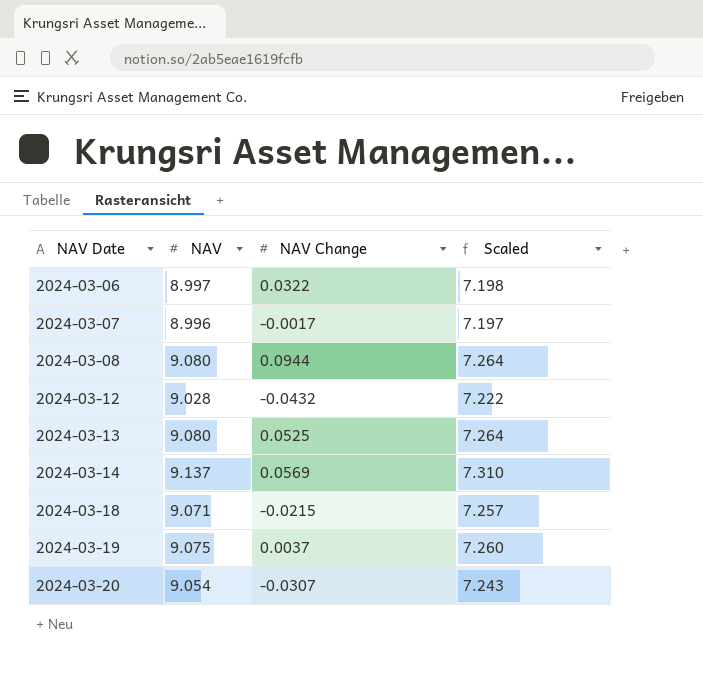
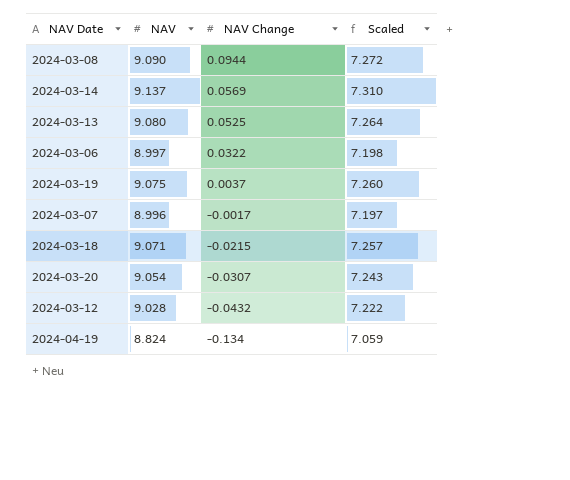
row order: NAV Date ascending -> NAV Change descending
2024-03-08 | NAV: 9.080 -> 9.090
2024-03-08 | Scaled: 7.264 -> 7.272
row 2024-04-19: none -> 8.824 | -0.134 | 7.059

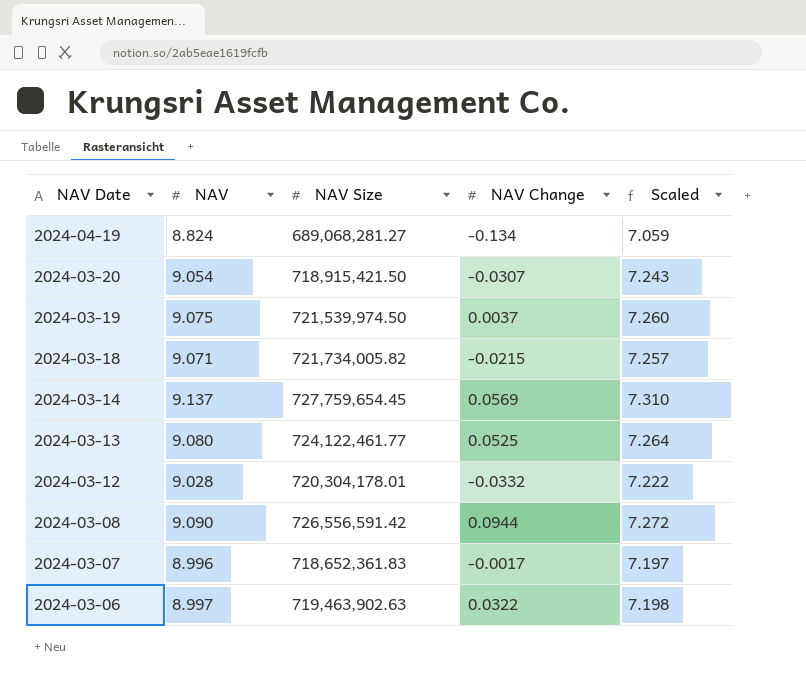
row order: NAV Change descending -> NAV Date descending
column NAV Size | position: none -> 3
2024-03-12 | NAV Change: -0.0432 -> -0.0332

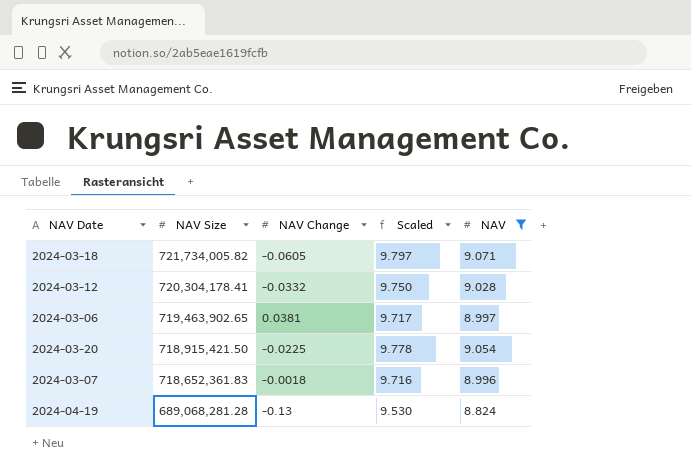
filter: none -> NAV <= 9.071
row order: NAV Date descending -> NAV Size descending
column Scaled | formula: [NAV] * 0.8 -> [NAV] * 1.08
column NAV | position: 2 -> 5
2024-03-18 | NAV Change: -0.0215 -> -0.0605
2024-03-12 | NAV Size: 720,304,178.01 -> 720,304,178.41
2024-03-06 | NAV Size: 719,463,902.63 -> 719,463,902.65
2024-03-06 | NAV Change: 0.0322 -> 0.0381
2024-03-20 | NAV Change: -0.0307 -> -0.0225
2024-03-07 | NAV Change: -0.0017 -> -0.0018
2024-04-19 | NAV Size: 689,068,281.27 -> 689,068,281.28
2024-04-19 | NAV Change: -0.134 -> -0.13

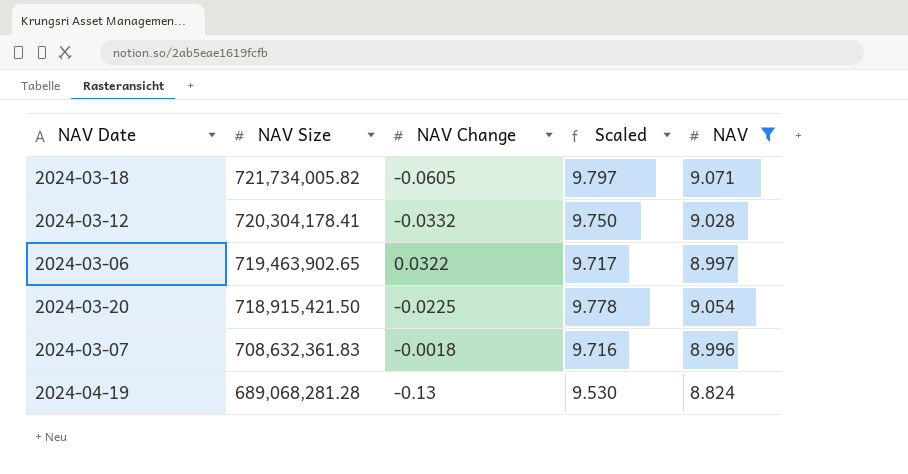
2024-03-06 | NAV Change: 0.0381 -> 0.0322
2024-03-07 | NAV Size: 718,652,361.83 -> 708,632,361.83

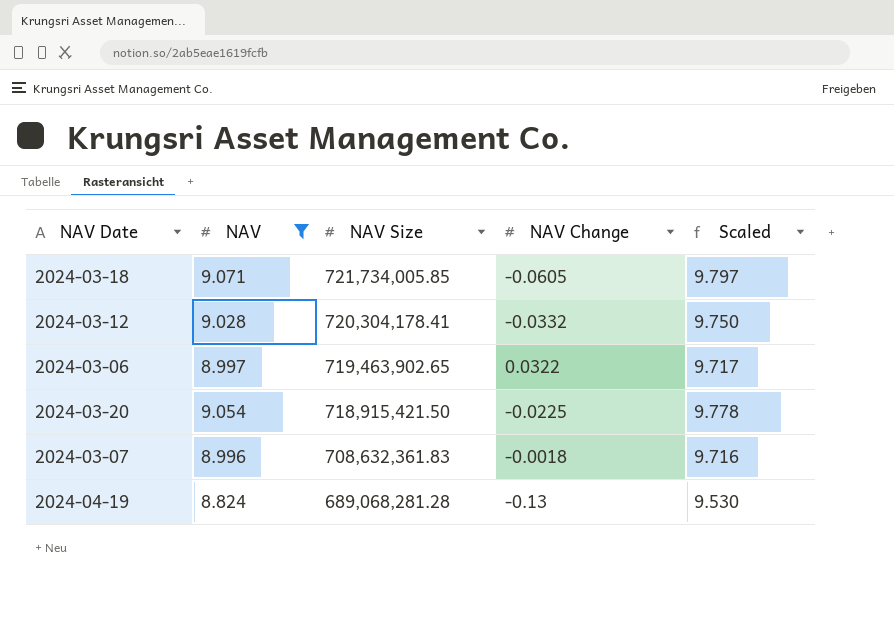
column NAV | position: 5 -> 2
2024-03-18 | NAV Size: 721,734,005.82 -> 721,734,005.85

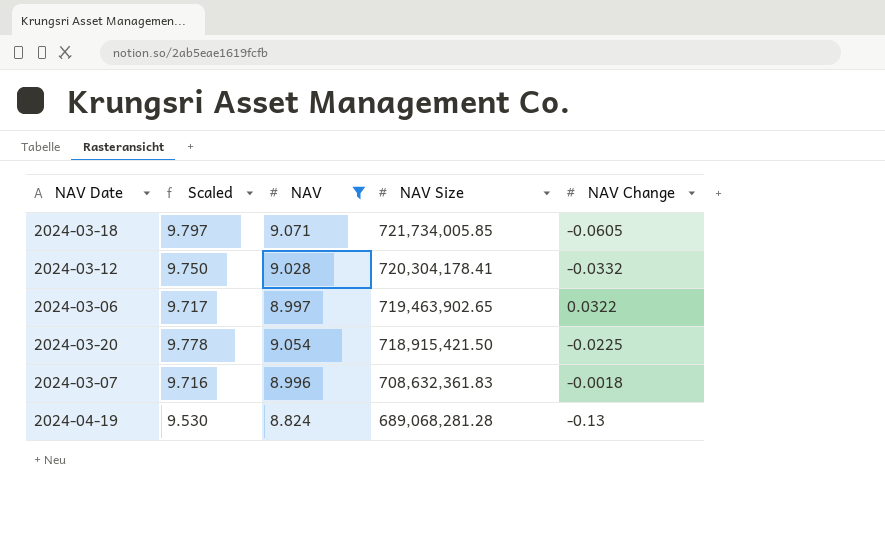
column Scaled | position: 5 -> 2

